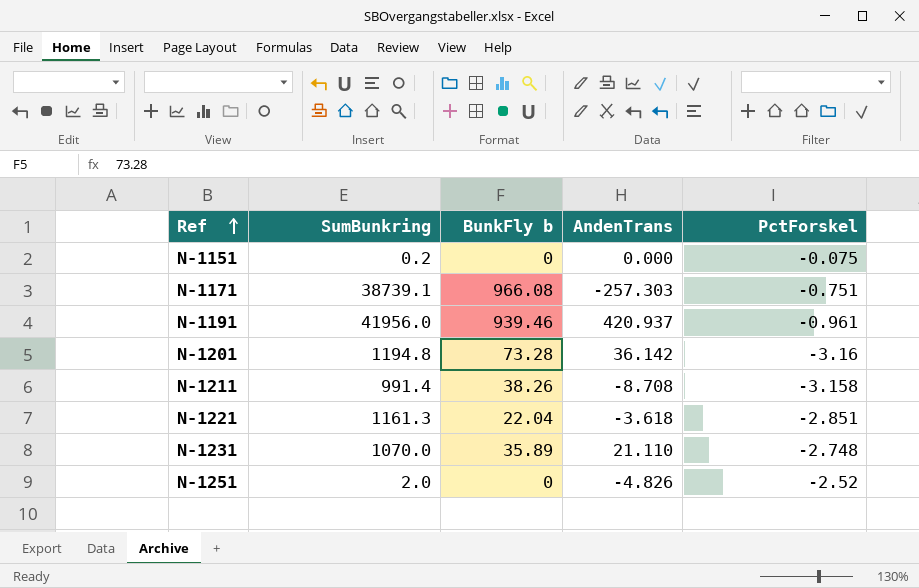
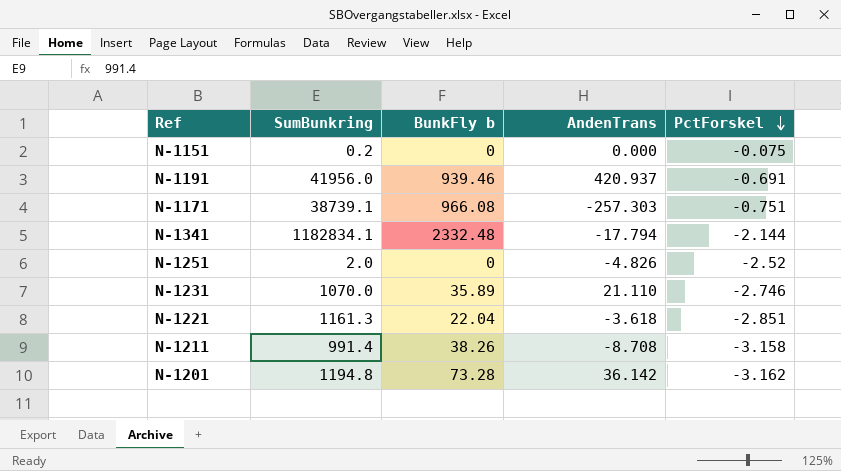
row order: Ref ascending -> PctForskel descending
N-1191 | PctForskel: -0.961 -> -0.691
row N-1341: none -> 1182834.1 | 2332.48 | -17.794 | -2.144
N-1231 | PctForskel: -2.748 -> -2.746
N-1201 | PctForskel: -3.16 -> -3.162

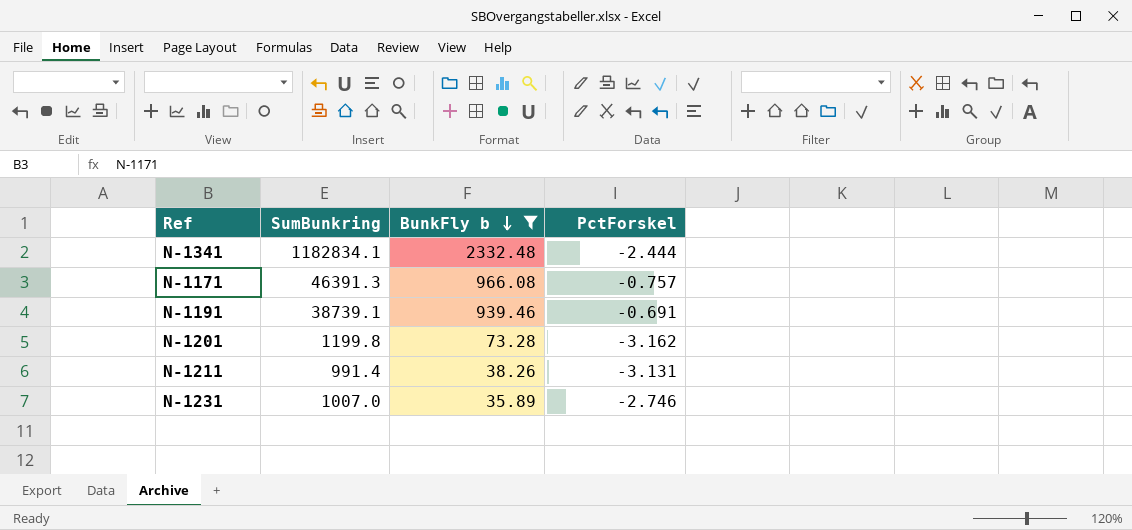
filter: none -> BunkFly b >= 35.89
row order: PctForskel descending -> BunkFly b descending
column AndenTrans | position: 4 -> none
N-1341 | PctForskel: -2.144 -> -2.444
N-1171 | SumBunkring: 38739.1 -> 46391.3
N-1171 | PctForskel: -0.751 -> -0.757
N-1191 | SumBunkring: 41956.0 -> 38739.1
N-1201 | SumBunkring: 1194.8 -> 1199.8
N-1211 | PctForskel: -3.158 -> -3.131
N-1231 | SumBunkring: 1070.0 -> 1007.0

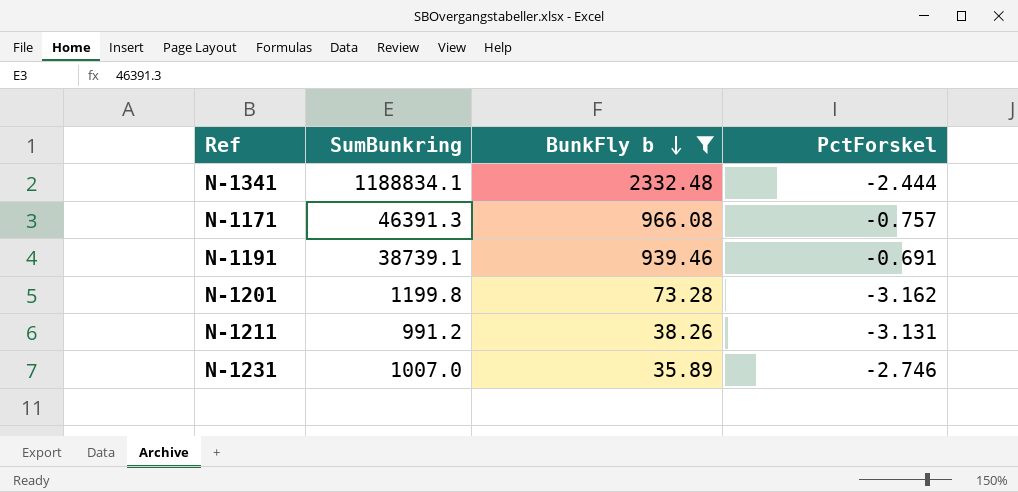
N-1341 | SumBunkring: 1182834.1 -> 1188834.1
N-1211 | SumBunkring: 991.4 -> 991.2

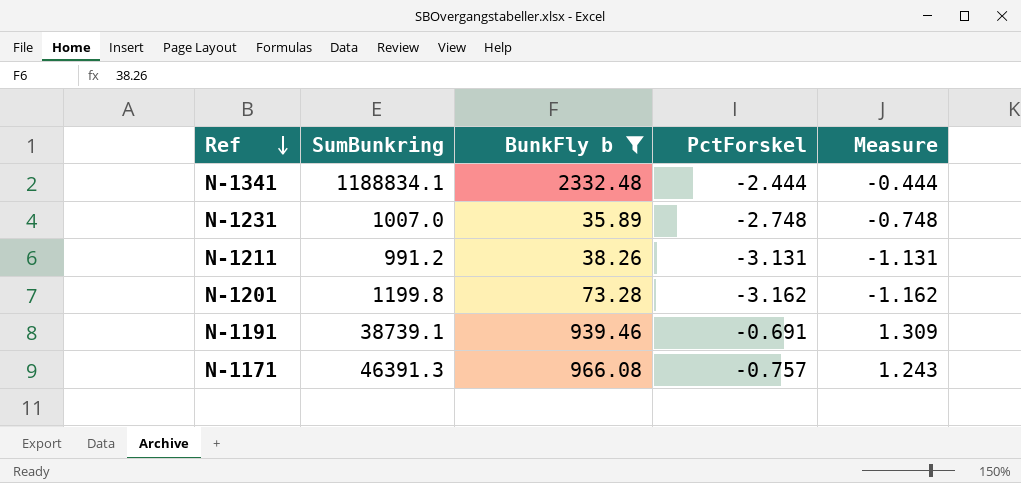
row order: BunkFly b descending -> Ref descending
column Measure | formula: none -> [PctForskel] + 2
N-1231 | PctForskel: -2.746 -> -2.748

